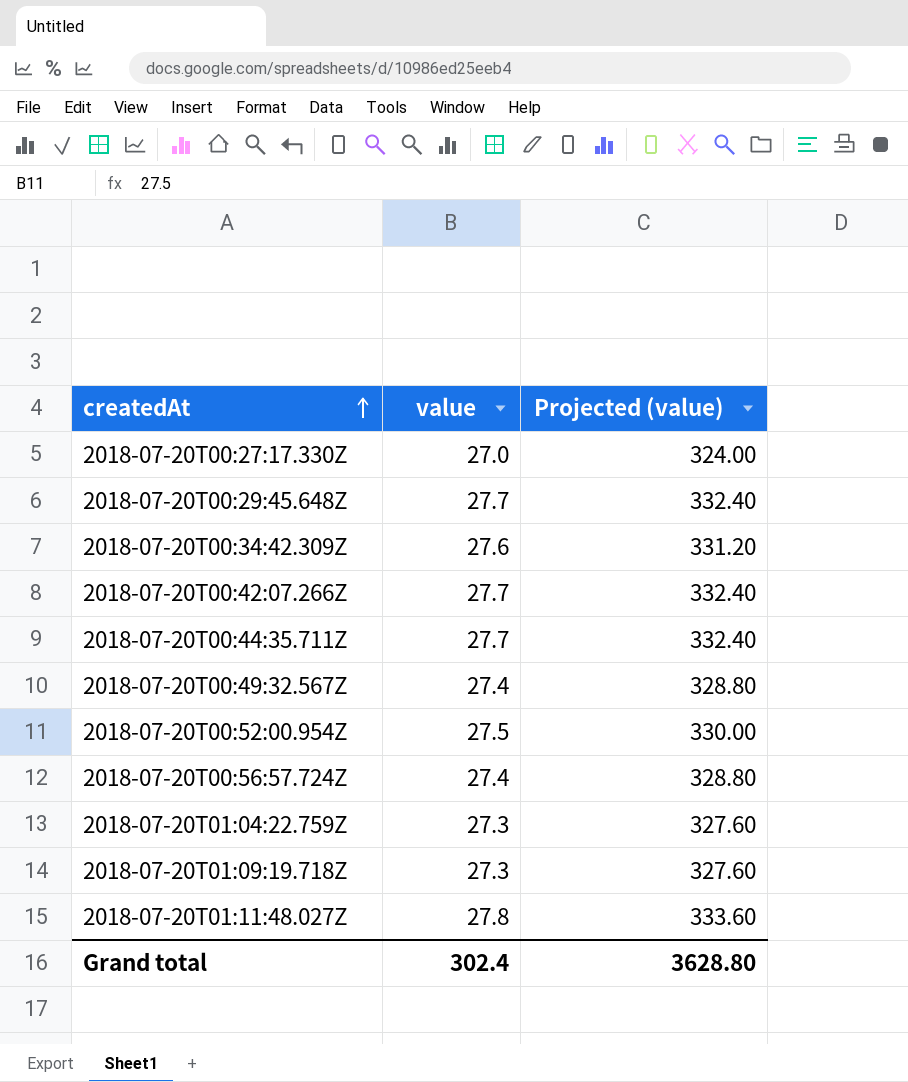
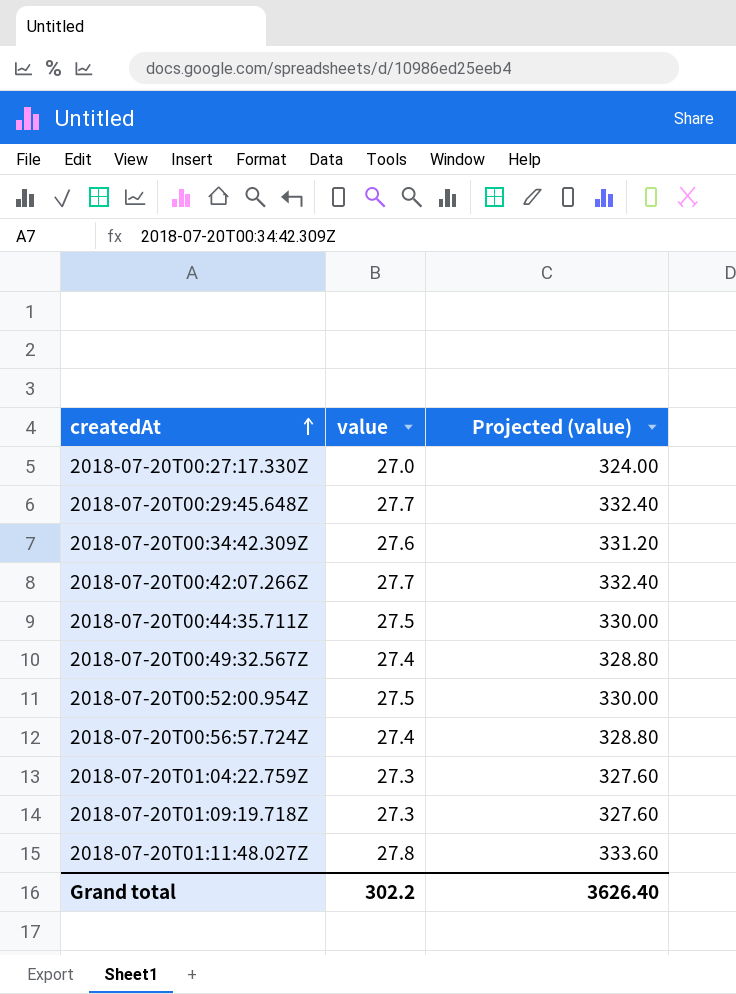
2018-07-20T00:44:35.711Z | value: 27.7 -> 27.5
2018-07-20T00:44:35.711Z | Projected (value): 332.40 -> 330.00
Grand total | value: 302.4 -> 302.2
Grand total | Projected (value): 3628.80 -> 3626.40

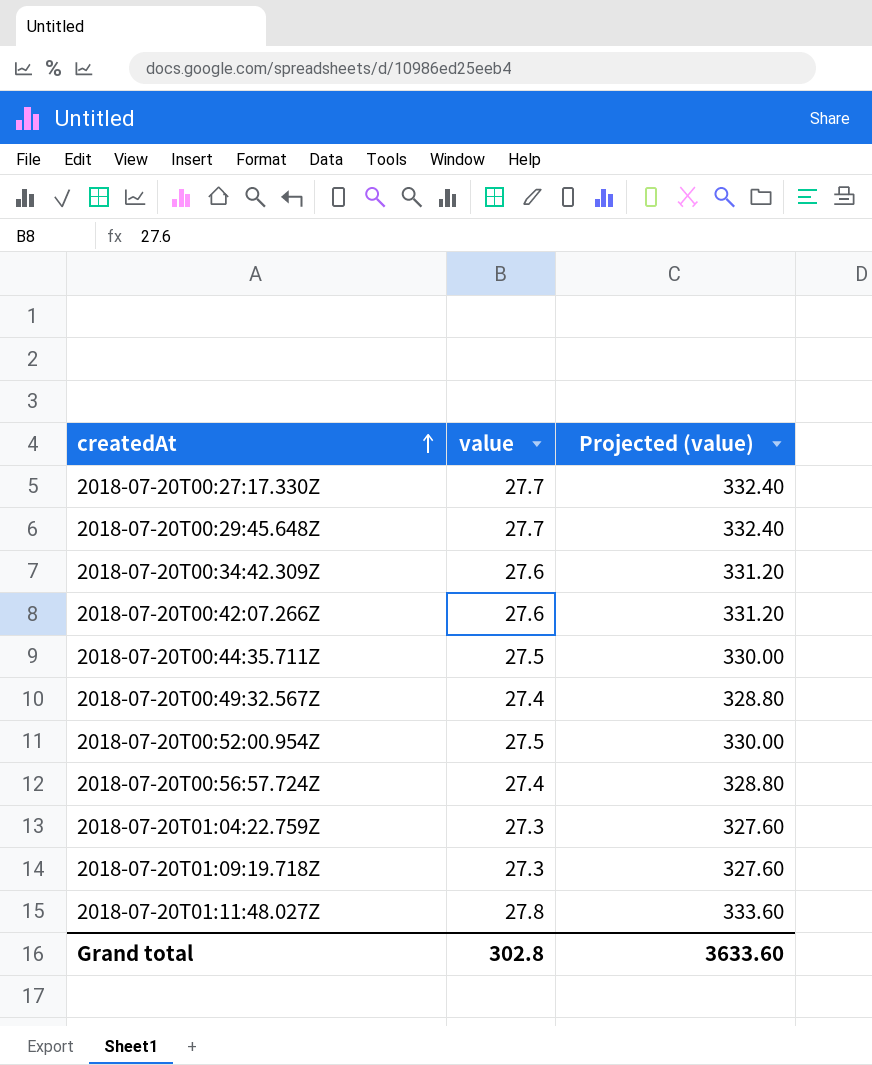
2018-07-20T00:27:17.330Z | value: 27.0 -> 27.7
2018-07-20T00:27:17.330Z | Projected (value): 324.00 -> 332.40
2018-07-20T00:42:07.266Z | value: 27.7 -> 27.6
2018-07-20T00:42:07.266Z | Projected (value): 332.40 -> 331.20
Grand total | value: 302.2 -> 302.8
Grand total | Projected (value): 3626.40 -> 3633.60

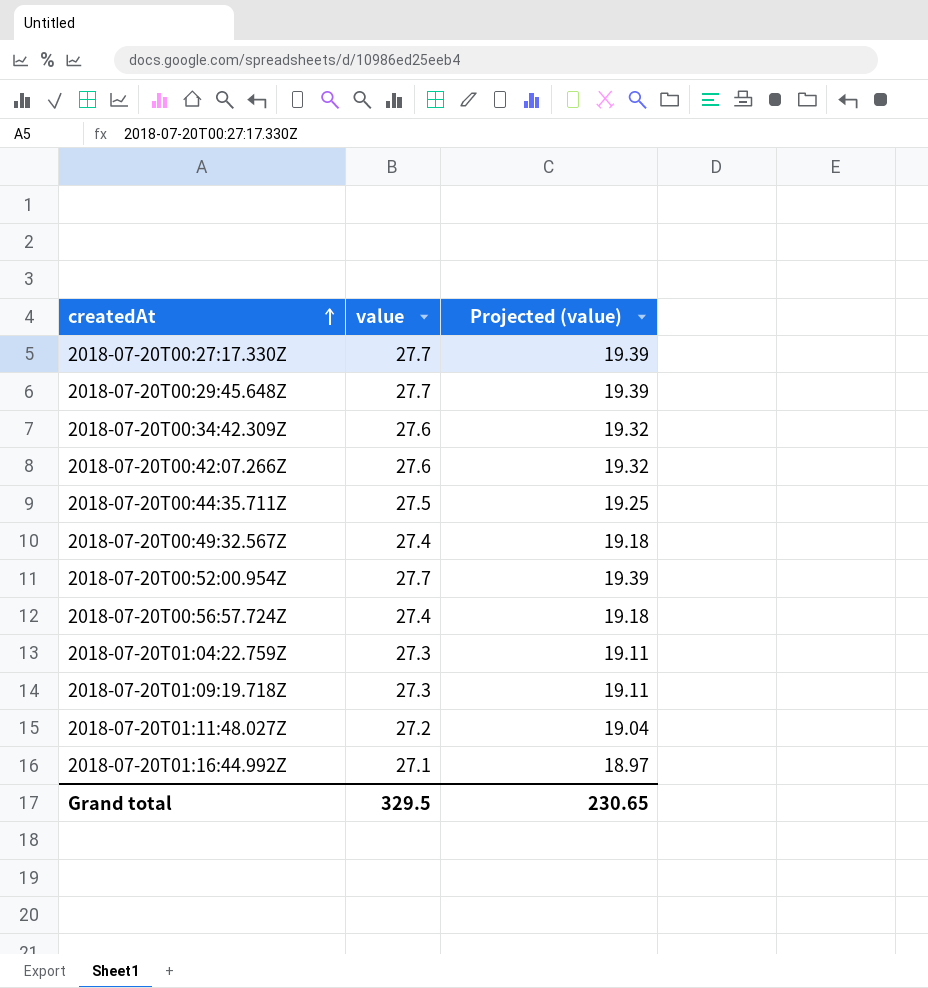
column Projected (value) | formula: [value] * 12 -> [value] * 0.7
2018-07-20T00:52:00.954Z | value: 27.5 -> 27.7
2018-07-20T01:11:48.027Z | value: 27.8 -> 27.2
row 2018-07-20T01:16:44.992Z: none -> 27.1 | 18.97
Grand total | value: 302.8 -> 329.5
Grand total | Projected (value): 3633.60 -> 230.65

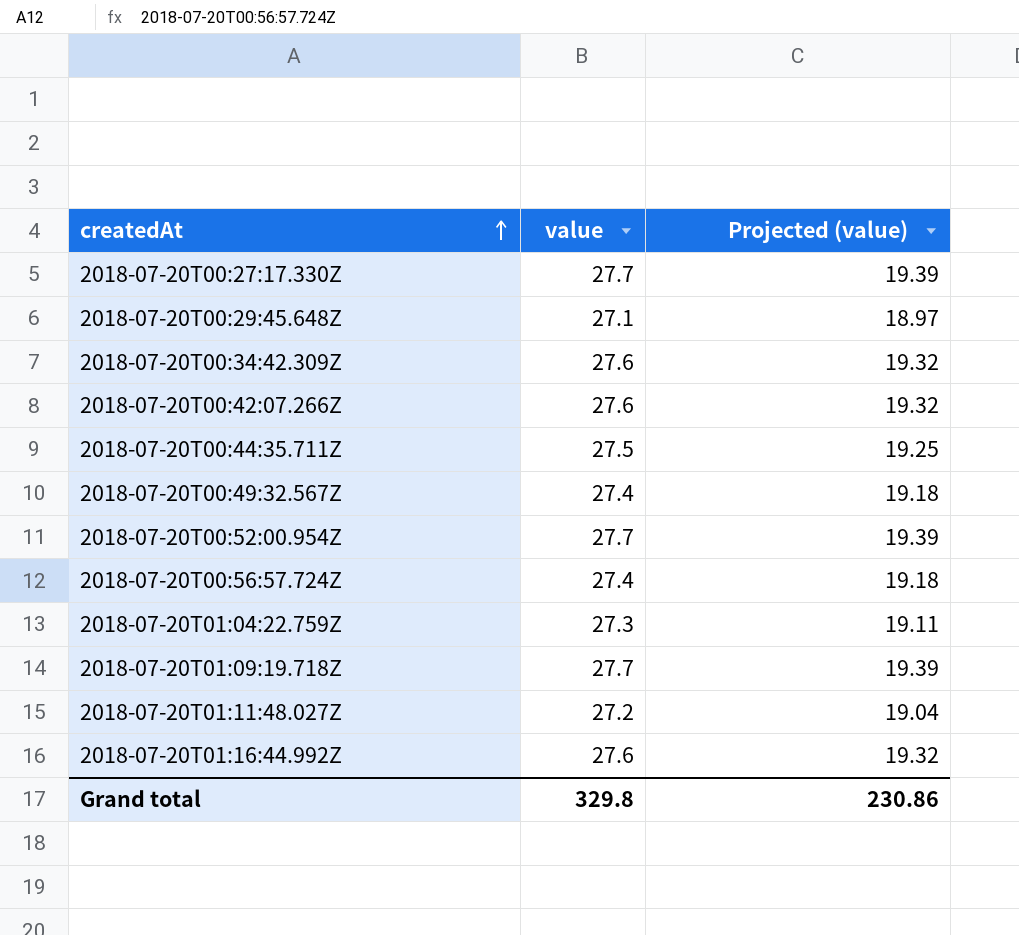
2018-07-20T00:29:45.648Z | value: 27.7 -> 27.1
2018-07-20T00:29:45.648Z | Projected (value): 19.39 -> 18.97
2018-07-20T01:09:19.718Z | value: 27.3 -> 27.7
2018-07-20T01:09:19.718Z | Projected (value): 19.11 -> 19.39
2018-07-20T01:16:44.992Z | value: 27.1 -> 27.6
2018-07-20T01:16:44.992Z | Projected (value): 18.97 -> 19.32
Grand total | value: 329.5 -> 329.8
Grand total | Projected (value): 230.65 -> 230.86

